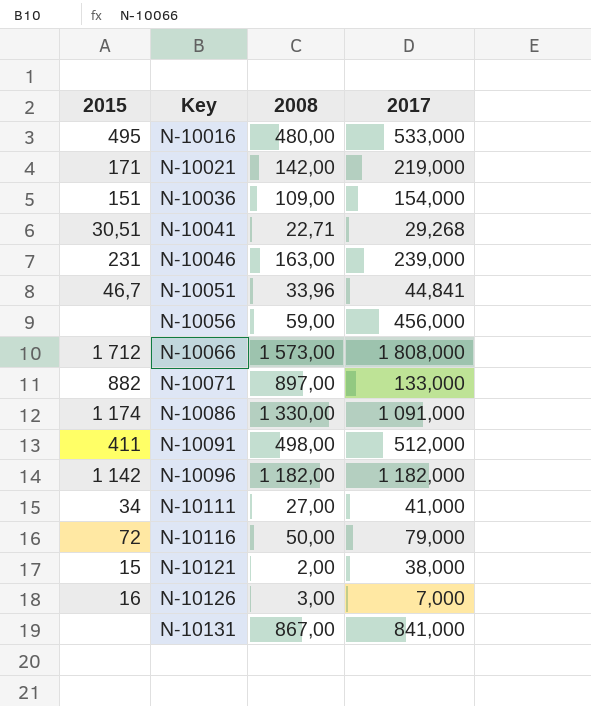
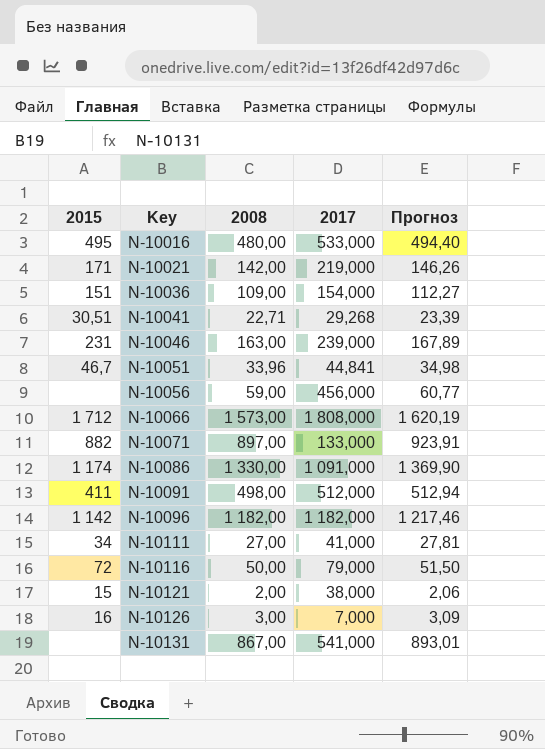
column Прогноз | formula: none -> [2008] * 1,03
N-10131 | 2017: 841,000 -> 541,000

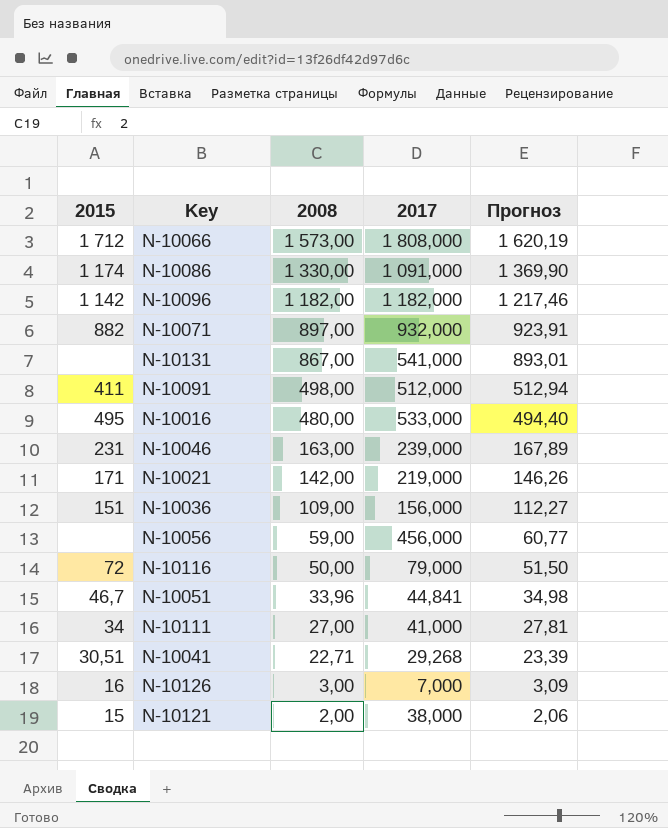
row order: Key ascending -> 2008 descending
N-10071 | 2017: 133,000 -> 932,000
N-10036 | 2017: 154,000 -> 156,000

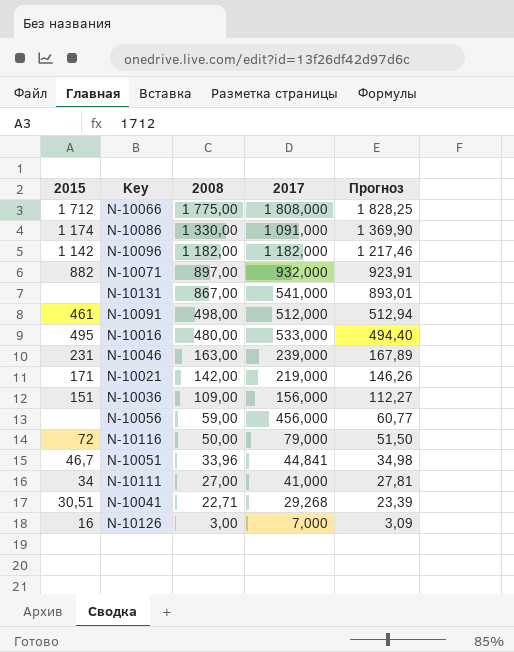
row N-10121: 15 | 2,00 | 38,000 | 2,06 -> none
N-10066 | 2008: 1 573,00 -> 1 775,00
N-10066 | Прогноз: 1 620,19 -> 1 828,25
N-10091 | 2015: 411 -> 461

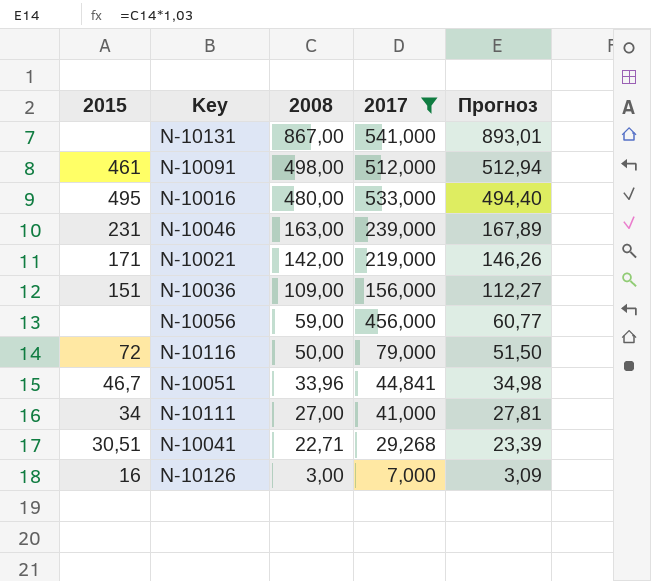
filter: none -> 2017 <= 541,000

